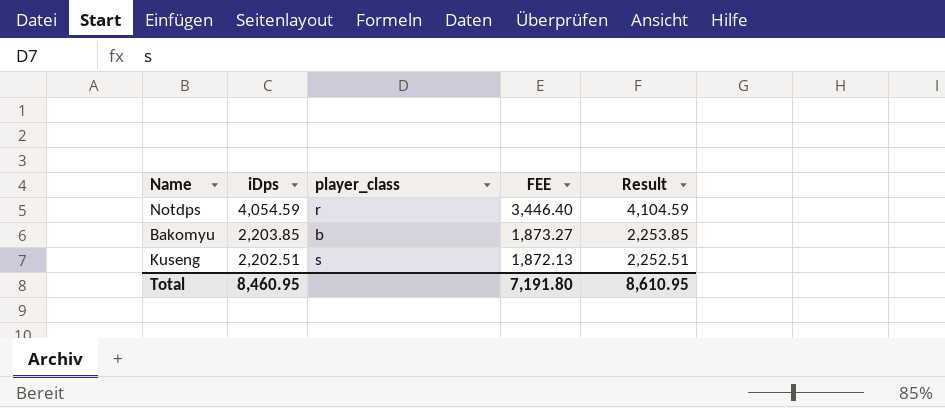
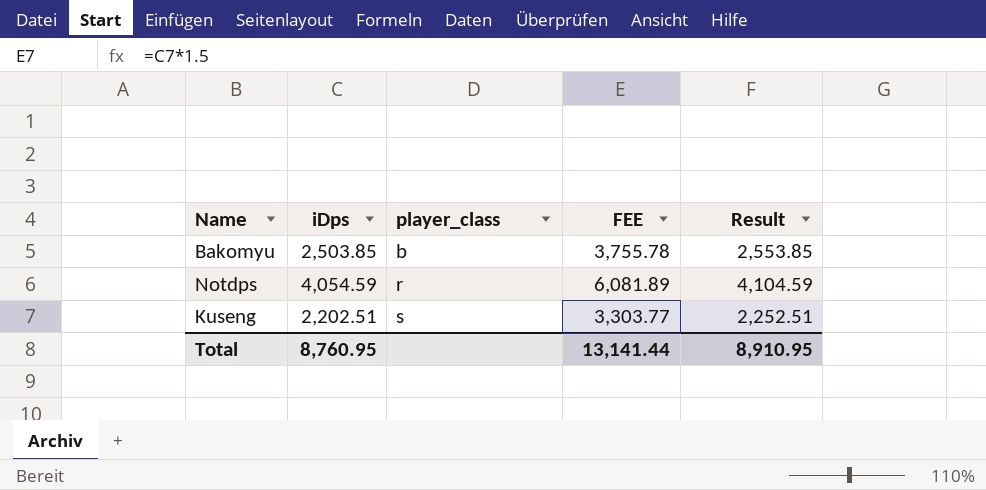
row order: iDps descending -> player_class ascending
column FEE | formula: [iDps] * 0.85 -> [iDps] * 1.5
Bakomyu | iDps: 2,203.85 -> 2,503.85
Bakomyu | Result: 2,253.85 -> 2,553.85
Total | iDps: 8,460.95 -> 8,760.95
Total | FEE: 7,191.80 -> 13,141.44
Total | Result: 8,610.95 -> 8,910.95

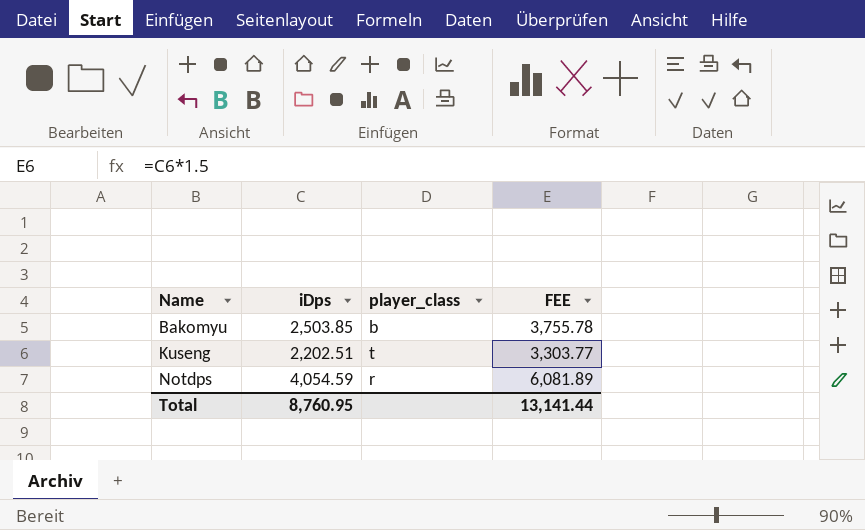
row order: player_class ascending -> Name ascending
column Result | formula: [iDps] + 50 -> none
Kuseng | player_class: s -> t

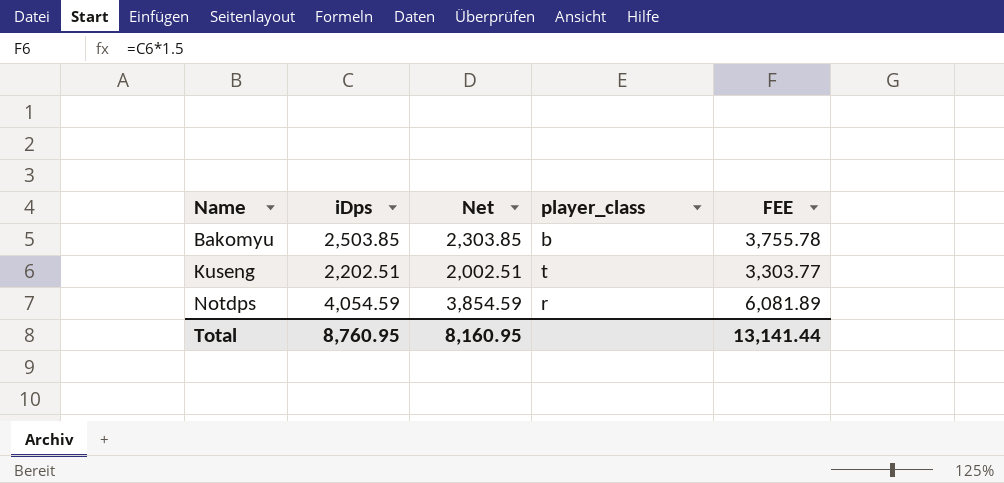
column Net | formula: none -> [iDps] - 200

